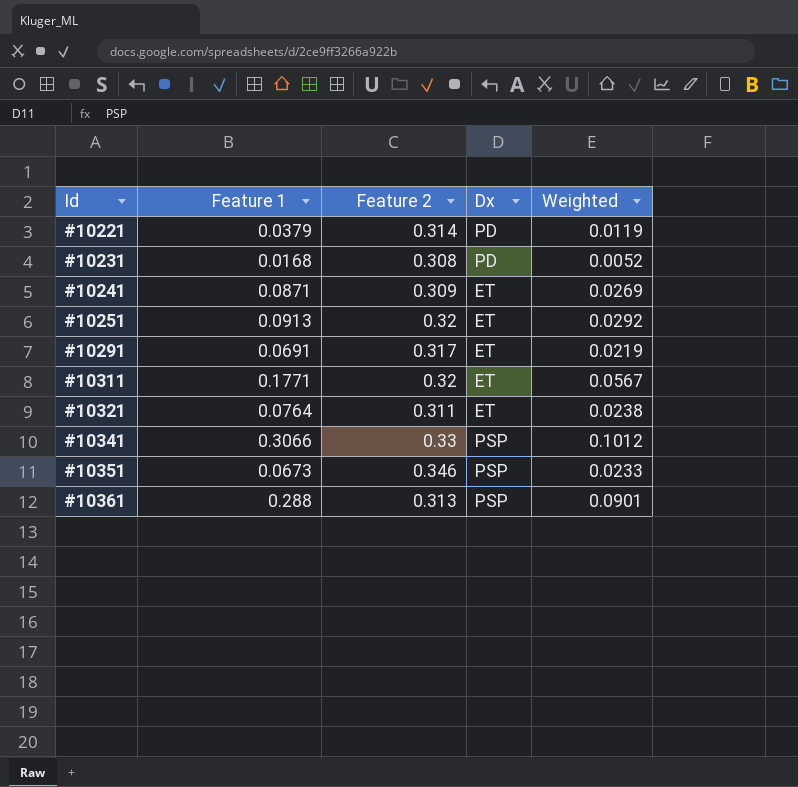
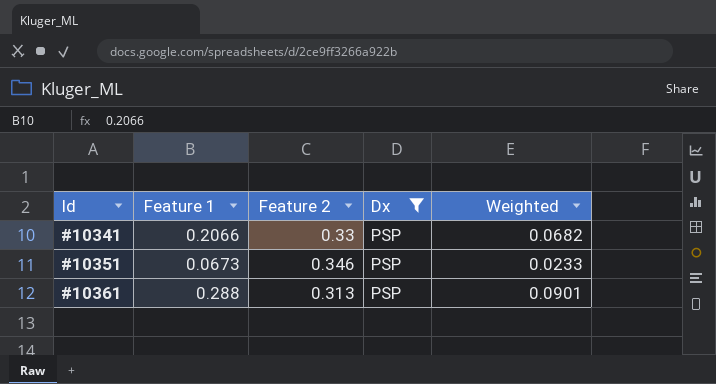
filter: none -> Dx = PSP
#10341 | Feature 1: 0.3066 -> 0.2066
#10341 | Weighted: 0.1012 -> 0.0682

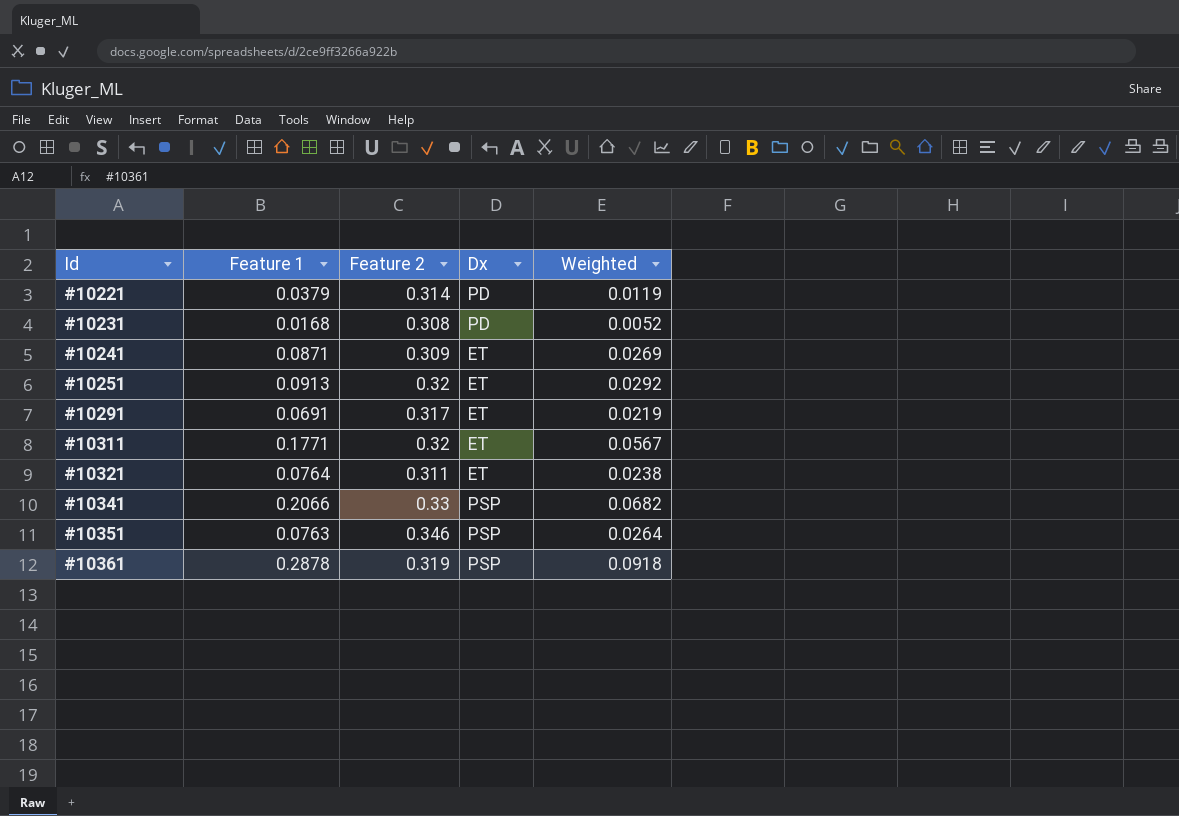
filter: Dx = PSP -> none
#10351 | Feature 1: 0.0673 -> 0.0763
#10351 | Weighted: 0.0233 -> 0.0264
#10361 | Feature 1: 0.288 -> 0.2878
#10361 | Feature 2: 0.313 -> 0.319
#10361 | Weighted: 0.0901 -> 0.0918

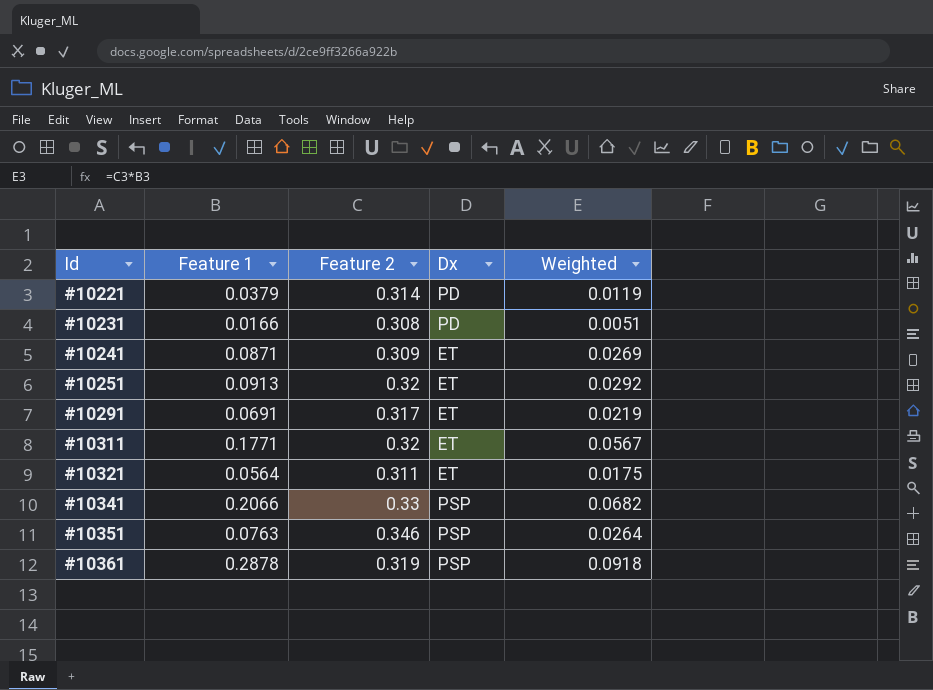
#10231 | Feature 1: 0.0168 -> 0.0166
#10231 | Weighted: 0.0052 -> 0.0051
#10321 | Feature 1: 0.0764 -> 0.0564
#10321 | Weighted: 0.0238 -> 0.0175

